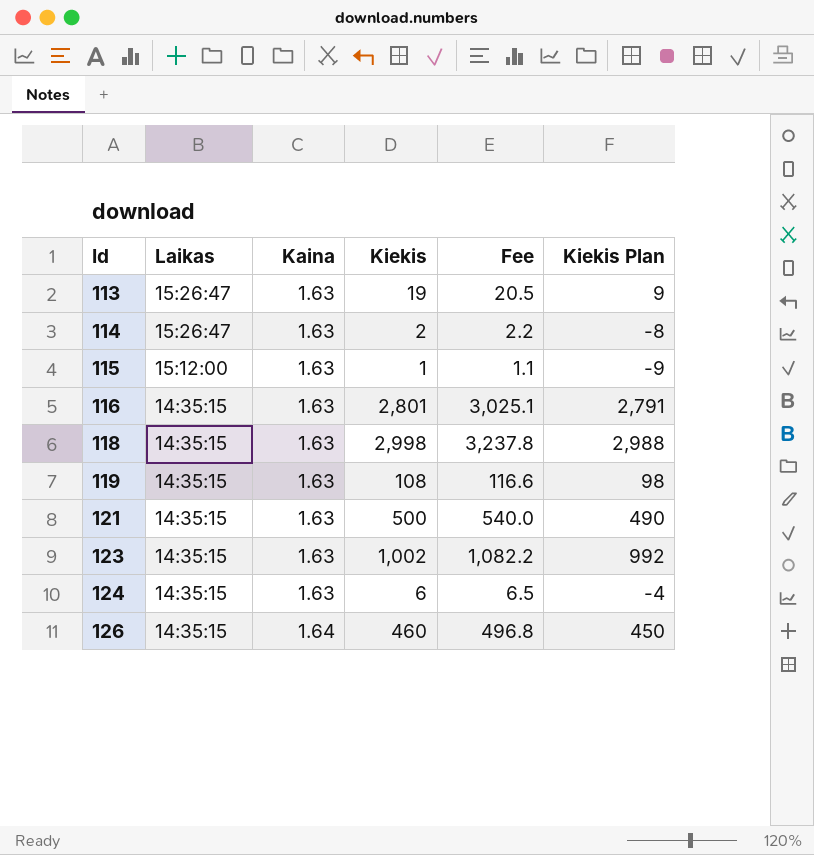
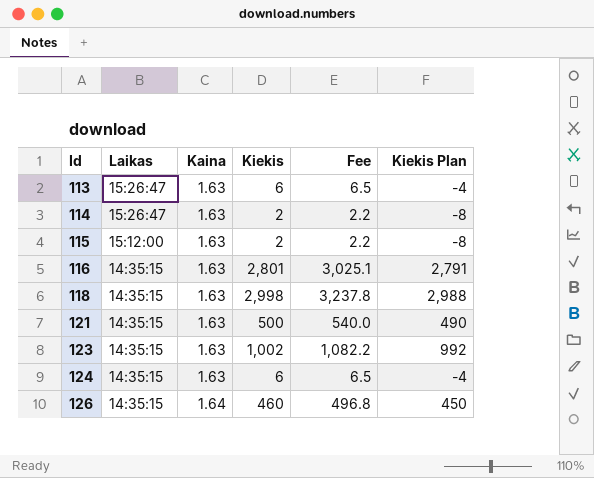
row 119: 14:35:15 | 1.63 | 108 | 116.6 | 98 -> none
113 | Kiekis: 19 -> 6
113 | Fee: 20.5 -> 6.5
113 | Kiekis Plan: 9 -> -4
115 | Kiekis: 1 -> 2
115 | Fee: 1.1 -> 2.2
115 | Kiekis Plan: -9 -> -8

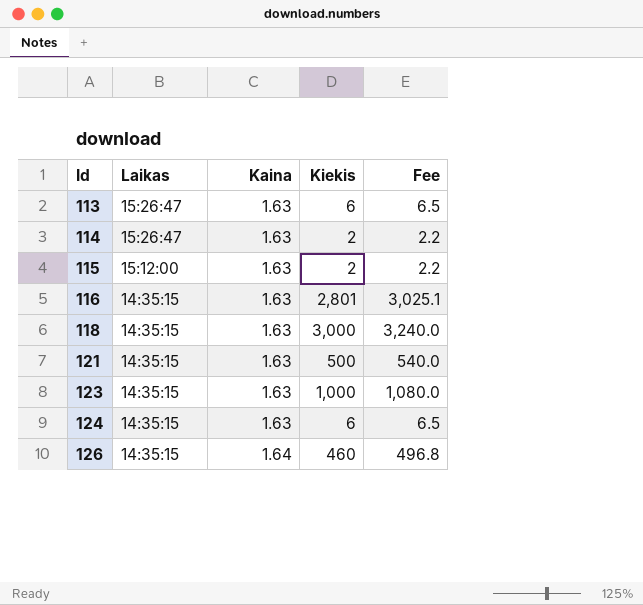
column Kiekis Plan | formula: [Kiekis] - 10 -> none
118 | Kiekis: 2,998 -> 3,000
118 | Fee: 3,237.8 -> 3,240.0
123 | Kiekis: 1,002 -> 1,000
123 | Fee: 1,082.2 -> 1,080.0

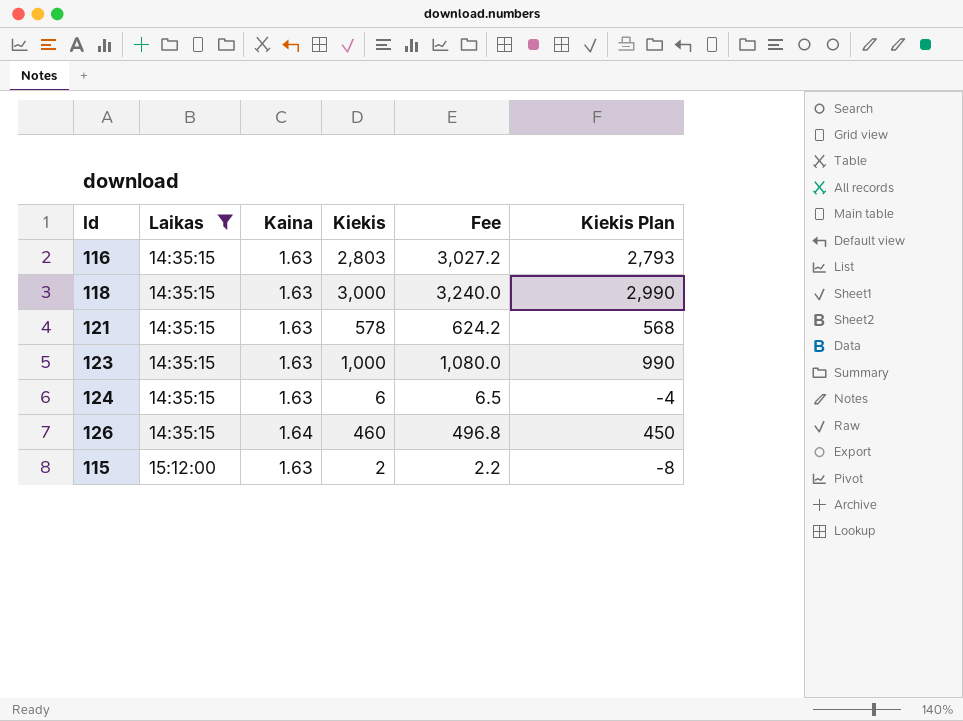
filter: none -> Laikas != 15:26:47
row order: Id ascending -> Laikas ascending
column Kiekis Plan | formula: none -> [Kiekis] - 10
116 | Kiekis: 2,801 -> 2,803
116 | Fee: 3,025.1 -> 3,027.2
121 | Kiekis: 500 -> 578
121 | Fee: 540.0 -> 624.2

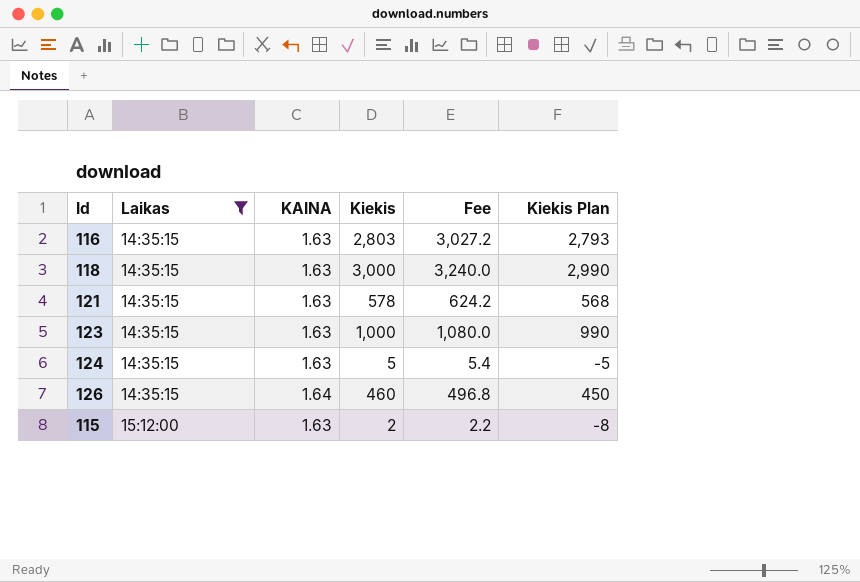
column name: Kaina -> KAINA
124 | Kiekis: 6 -> 5
124 | Fee: 6.5 -> 5.4
124 | Kiekis Plan: -4 -> -5

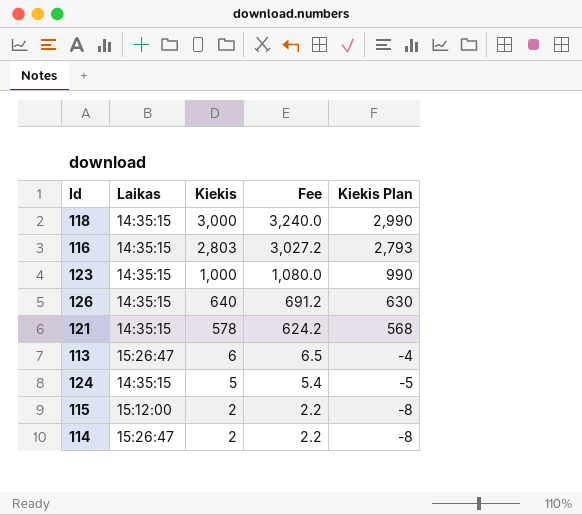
filter: Laikas != 15:26:47 -> none
row order: Laikas ascending -> Kiekis descending
column KAINA | position: 3 -> none
126 | Kiekis: 460 -> 640
126 | Fee: 496.8 -> 691.2
126 | Kiekis Plan: 450 -> 630

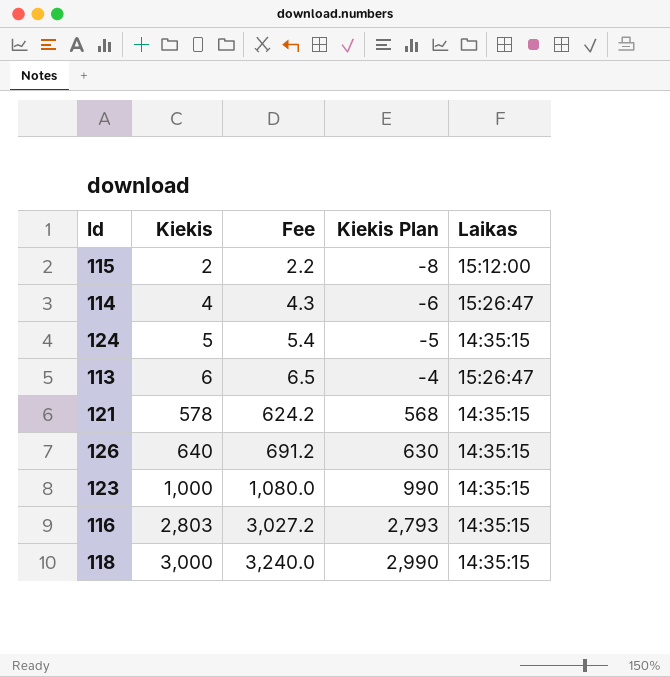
row order: Kiekis descending -> Kiekis ascending
column Laikas | position: 2 -> 5
114 | Kiekis: 2 -> 4
114 | Fee: 2.2 -> 4.3
114 | Kiekis Plan: -8 -> -6

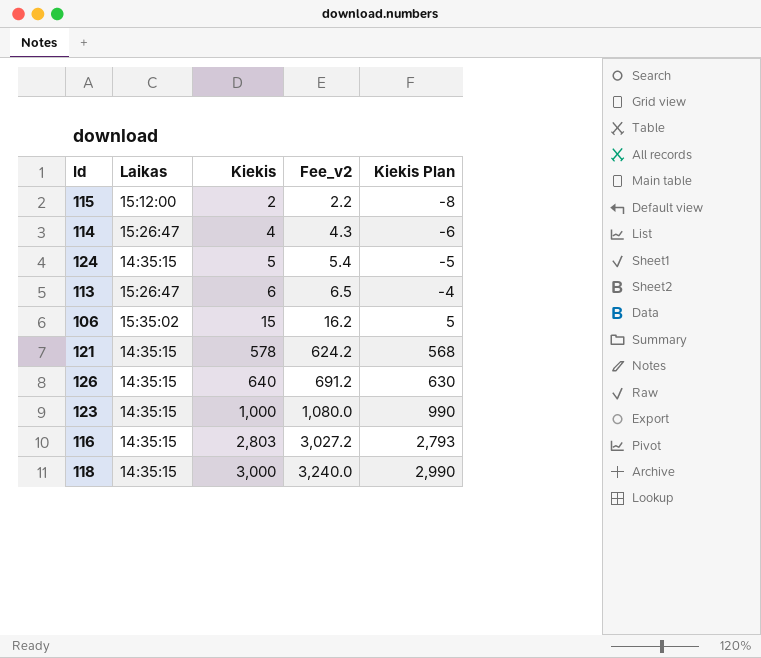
column Laikas | position: 5 -> 2
column name: Fee -> Fee_v2
row 106: none -> 15:35:02 | 15 | 16.2 | 5

